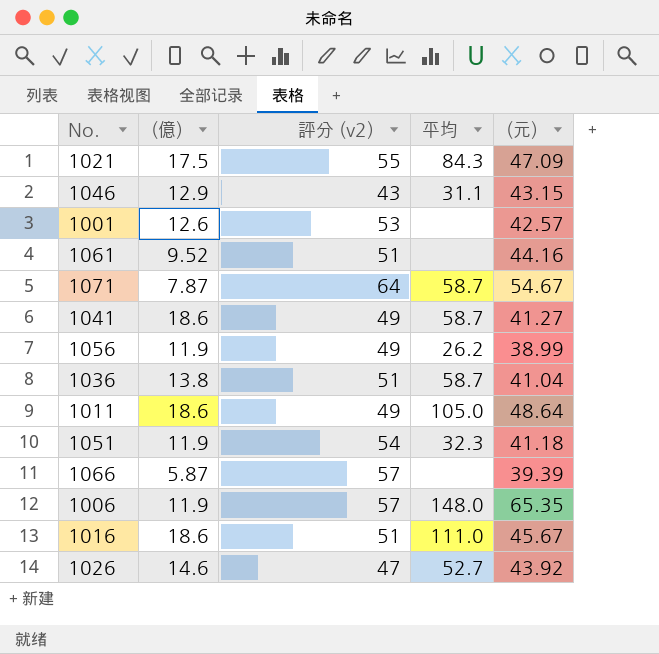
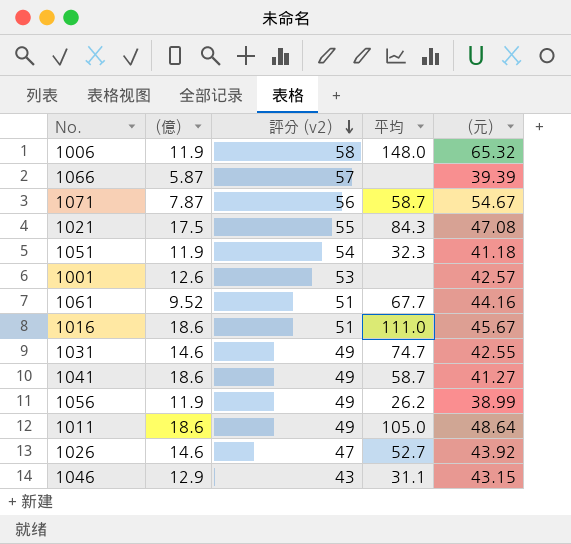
row order: none -> 評分 (v2) descending
row 1036: 13.8 | 51 | 58.7 | 41.04 -> none
1006 | 評分 (v2): 57 -> 58
1006 | (元): 65.35 -> 65.32
1071 | 評分 (v2): 64 -> 56
1021 | (元): 47.09 -> 47.08
1061 | 平均: none -> 67.7
row 1031: none -> 14.6 | 49 | 74.7 | 42.55

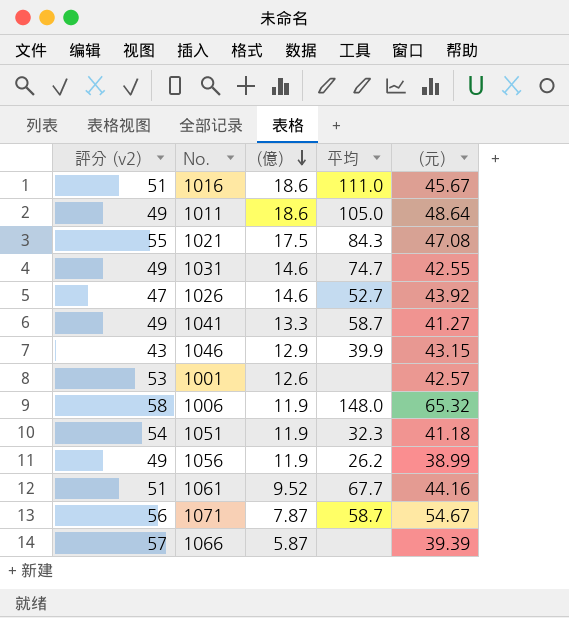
row order: 評分 (v2) descending -> (億) descending
column 評分 (v2) | position: 3 -> 1
1041 | (億): 18.6 -> 13.3
1046 | 平均: 31.1 -> 39.9

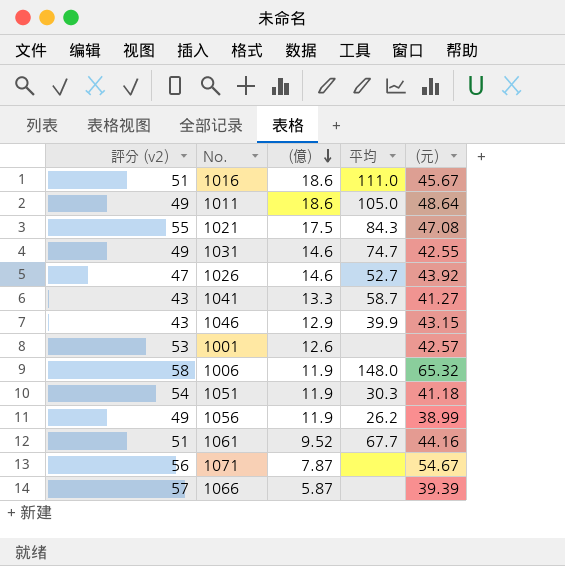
1041 | 評分 (v2): 49 -> 43
1051 | 平均: 32.3 -> 30.3
1071 | 平均: 58.7 -> none

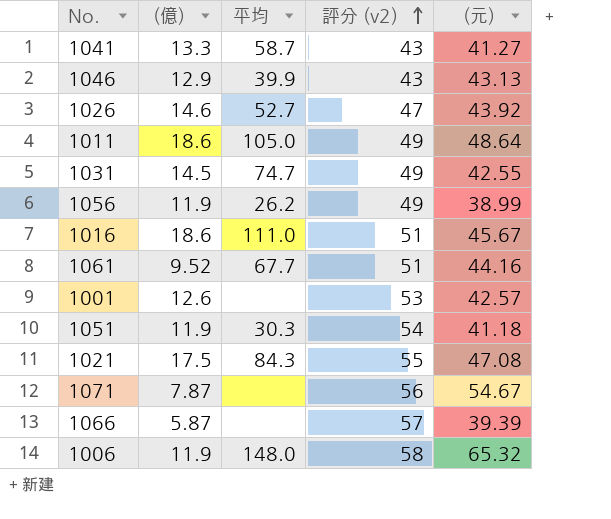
row order: (億) descending -> 評分 (v2) ascending
column 評分 (v2) | position: 1 -> 4
1046 | (元): 43.15 -> 43.13
1031 | (億): 14.6 -> 14.5

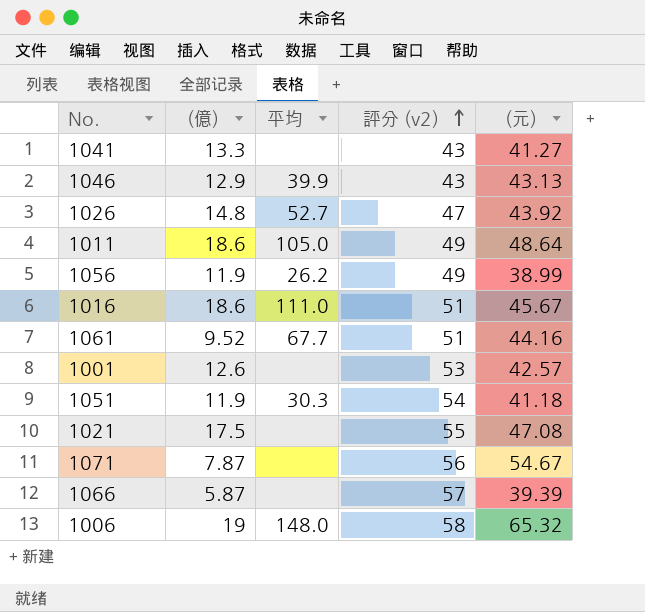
row 1031: 14.5 | 74.7 | 49 | 42.55 -> none
1041 | 平均: 58.7 -> none
1026 | (億): 14.6 -> 14.8
1021 | 平均: 84.3 -> none
1006 | (億): 11.9 -> 19

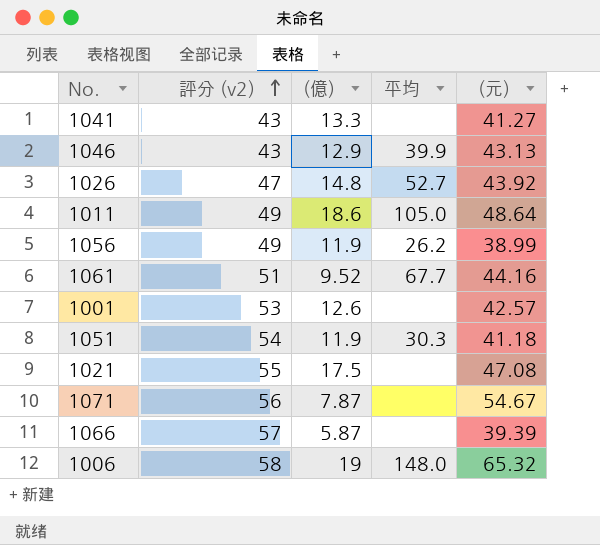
column 評分 (v2) | position: 4 -> 2
row 1016: 18.6 | 111.0 | 51 | 45.67 -> none

